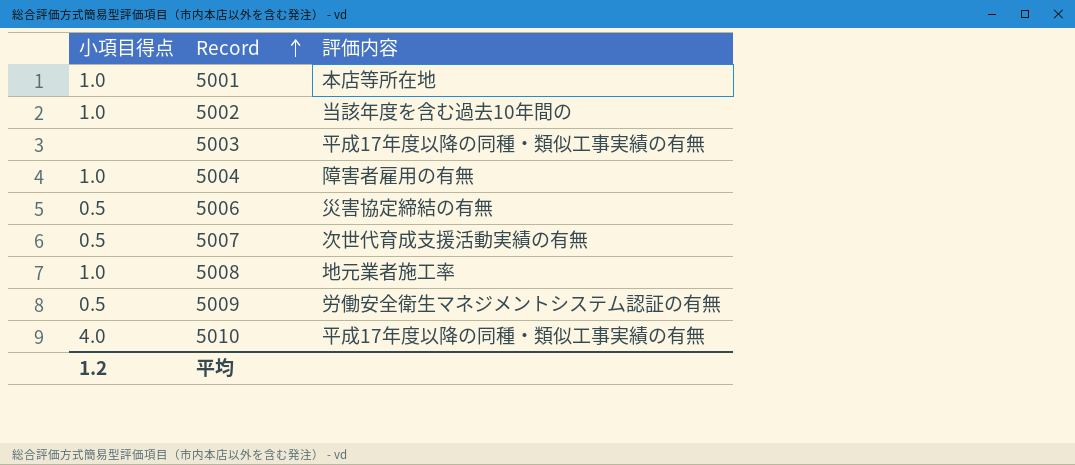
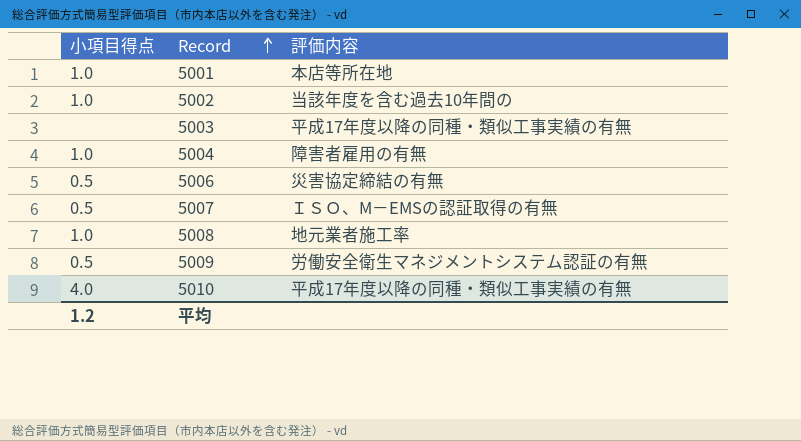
5007 | 評価内容: 次世代育成支援活動実績の有無 -> ＩＳＯ、M－EMSの認証取得の有無

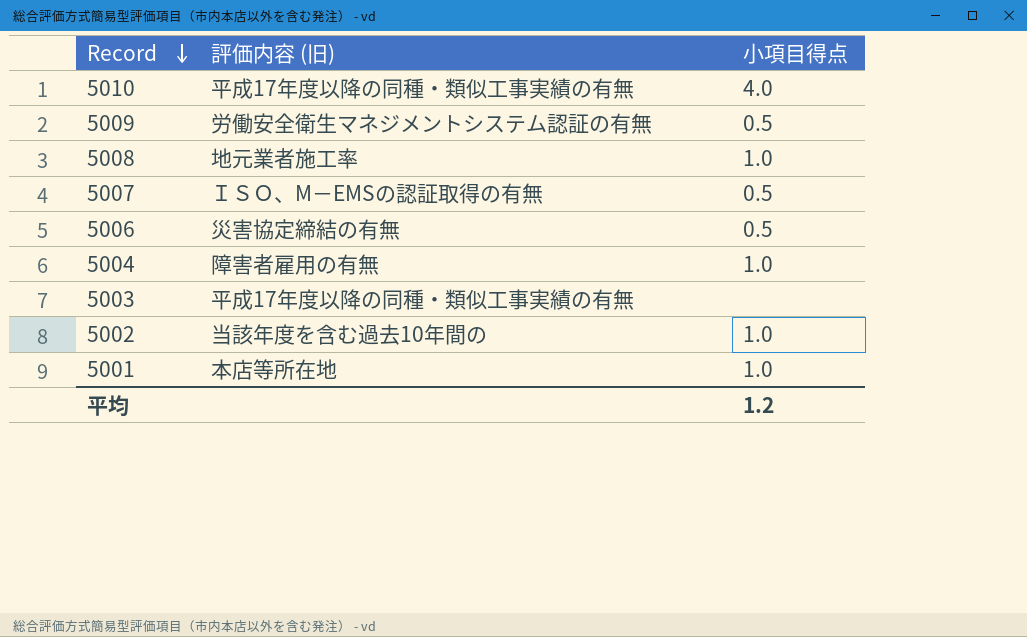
row order: Record ascending -> Record descending
column name: 評価内容 -> 評価内容 (旧)
column 小項目得点 | position: 1 -> 3

